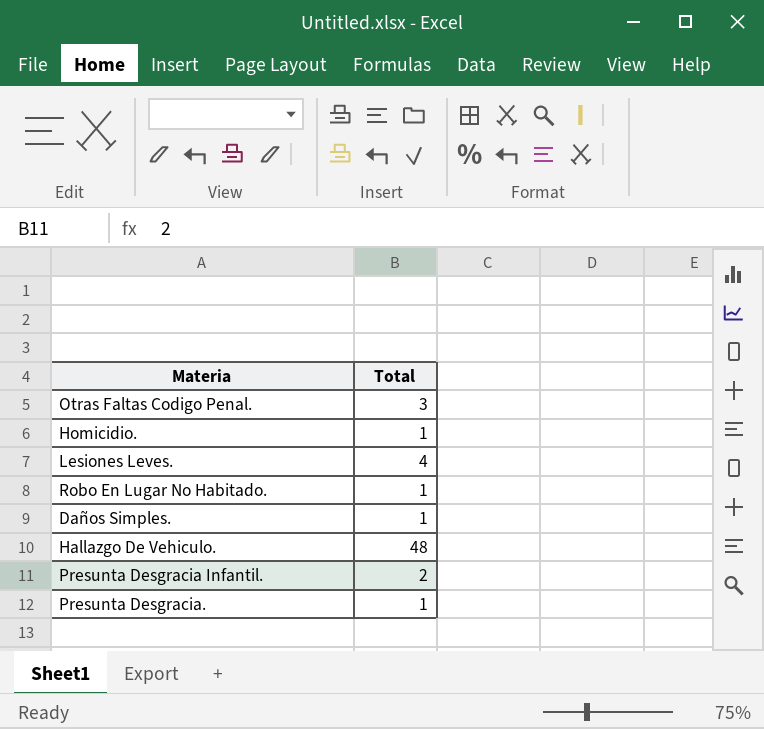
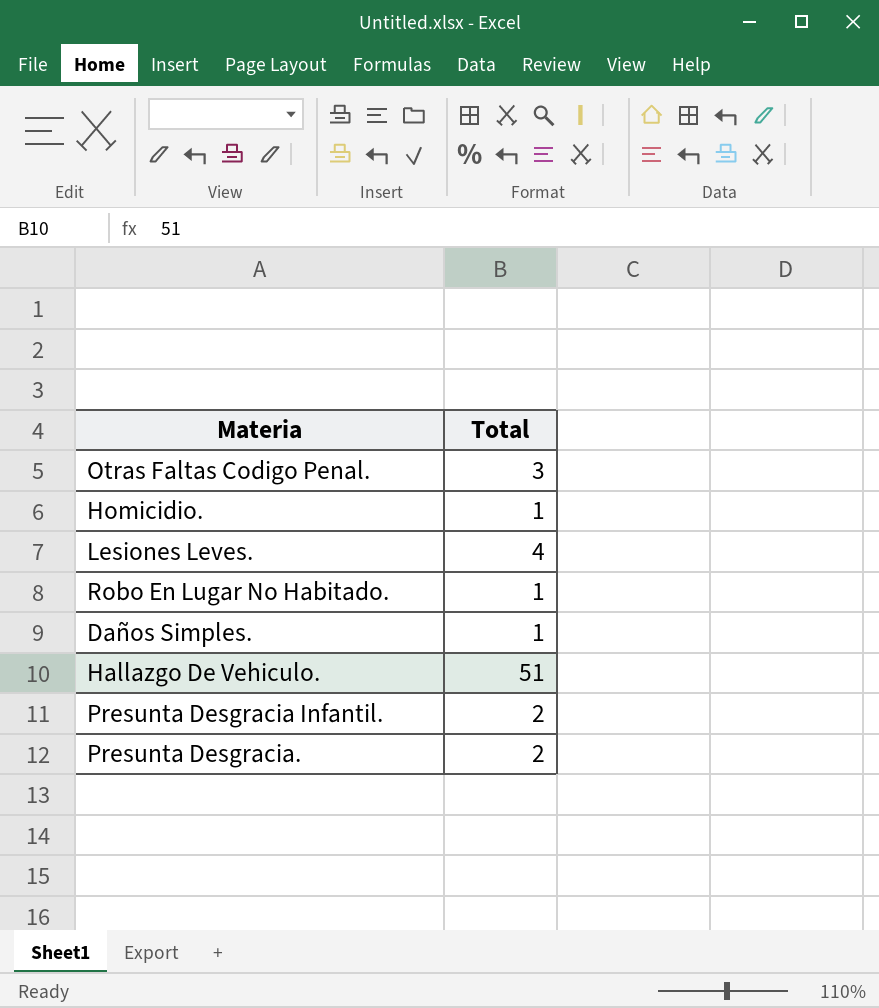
Hallazgo De Vehiculo. | Total: 48 -> 51
Presunta Desgracia. | Total: 1 -> 2

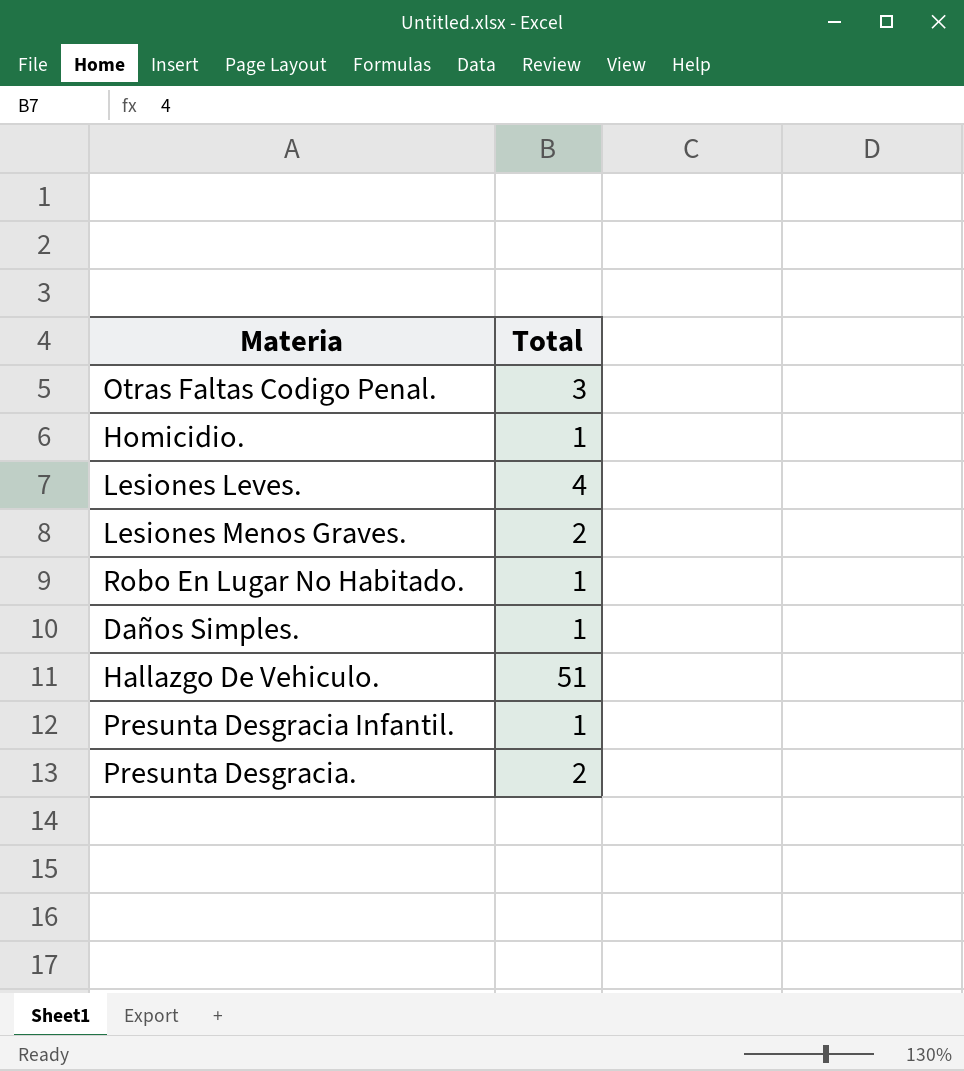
row Lesiones Menos Graves.: none -> 2
Presunta Desgracia Infantil. | Total: 2 -> 1

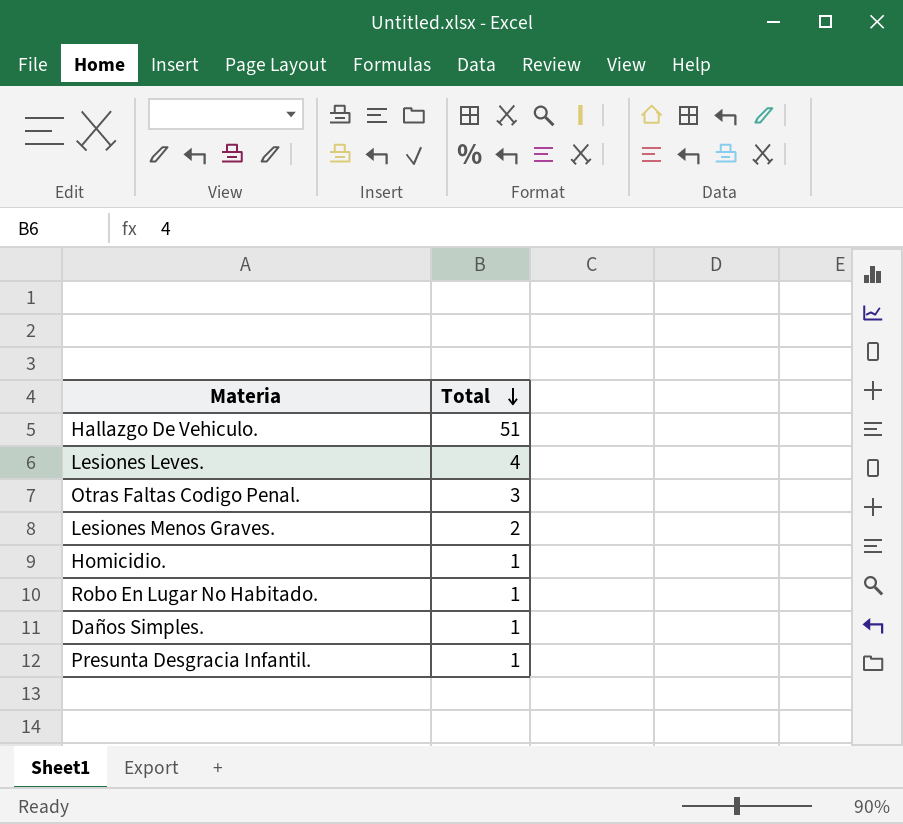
row order: none -> Total descending
row Presunta Desgracia.: 2 -> none

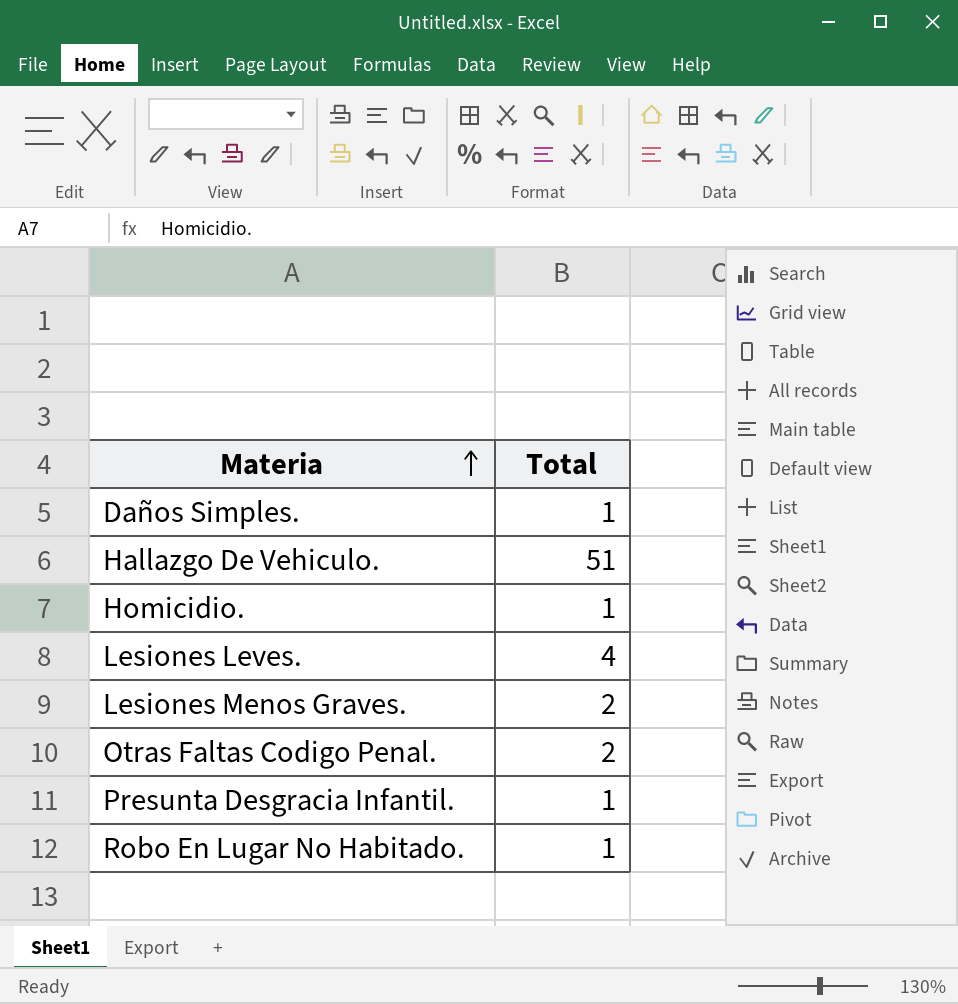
row order: Total descending -> Materia ascending
Otras Faltas Codigo Penal. | Total: 3 -> 2

